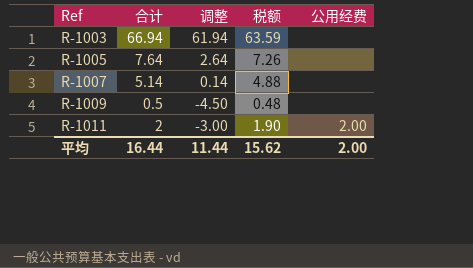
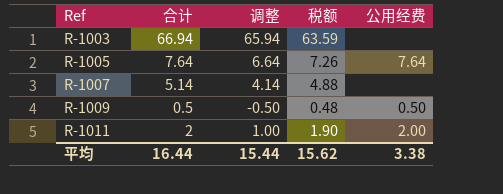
column 调整 | formula: [合计] - 5 -> [合计] - 1
R-1005 | 公用经费: none -> 7.64
R-1009 | 公用经费: none -> 0.50
平均 | 调整: 11.44 -> 15.44
平均 | 公用经费: 2.00 -> 3.38

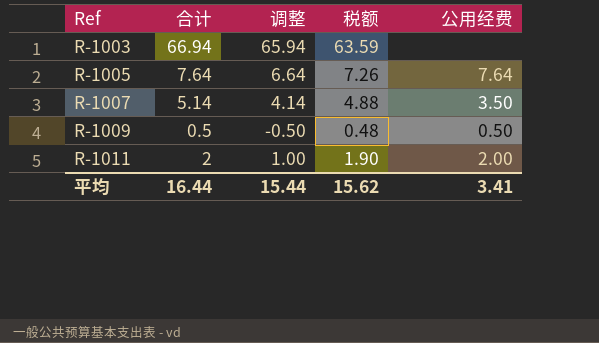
R-1007 | 公用经费: none -> 3.50
平均 | 公用经费: 3.38 -> 3.41

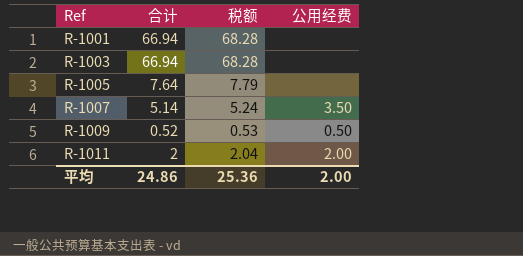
column 调整 | formula: [合计] - 1 -> none
column 税额 | formula: [合计] * 0.95 -> [合计] * 1.02
row R-1001: none -> 66.94 | 68.28 | none
R-1005 | 公用经费: 7.64 -> none
R-1009 | 合计: 0.5 -> 0.52
平均 | 合计: 16.44 -> 24.86
平均 | 税额: 15.62 -> 25.36
平均 | 公用经费: 3.41 -> 2.00

